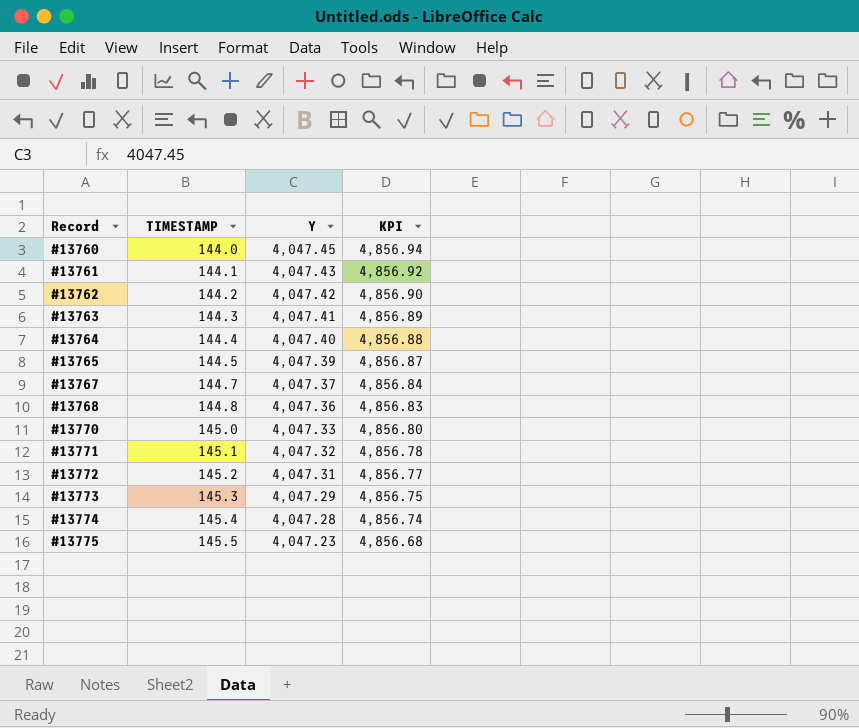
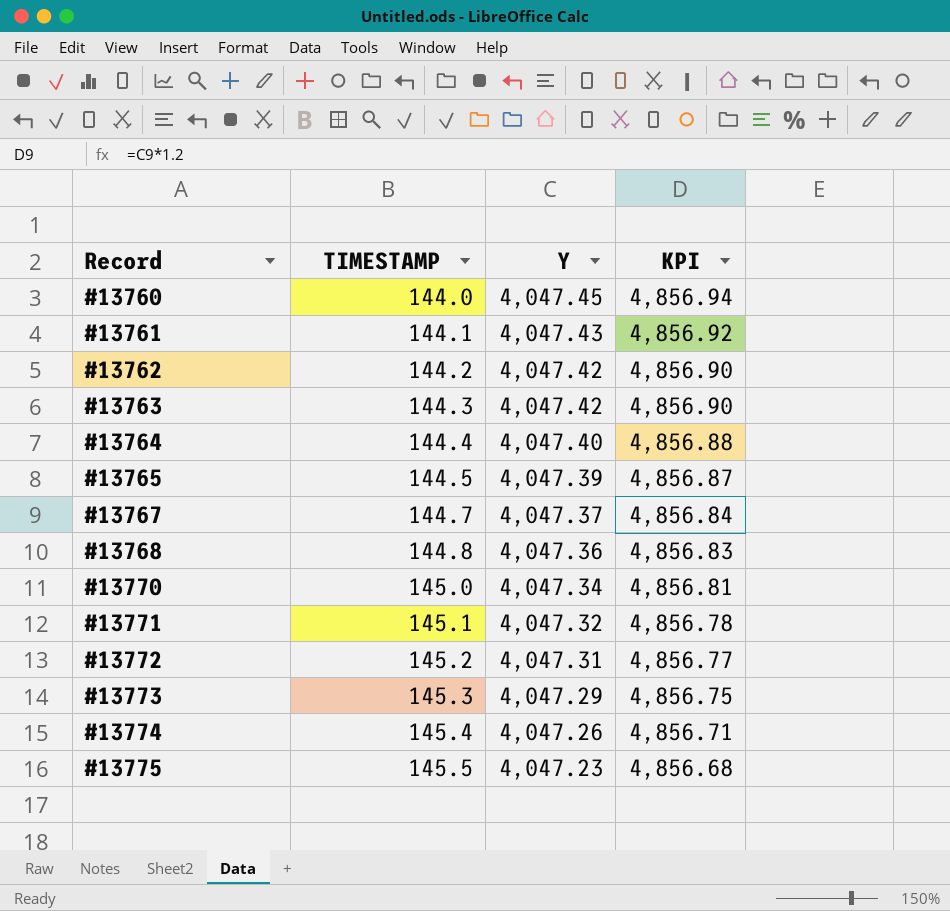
#13763 | Y: 4,047.41 -> 4,047.42
#13763 | KPI: 4,856.89 -> 4,856.90
#13770 | Y: 4,047.33 -> 4,047.34
#13770 | KPI: 4,856.80 -> 4,856.81
#13774 | Y: 4,047.28 -> 4,047.26
#13774 | KPI: 4,856.74 -> 4,856.71

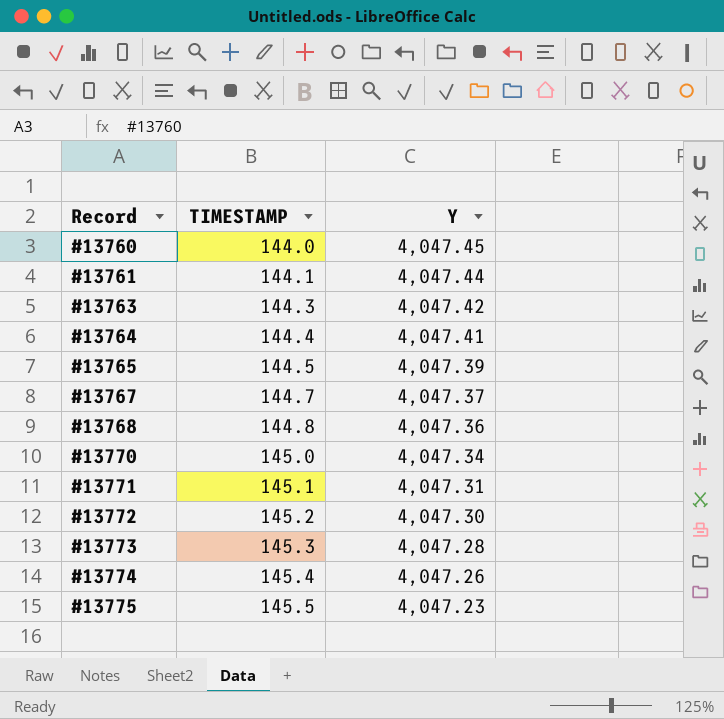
column KPI | formula: [Y] * 1.2 -> none
row #13762: 144.2 | 4,047.42 | 4,856.90 -> none
#13761 | Y: 4,047.43 -> 4,047.44
#13764 | Y: 4,047.40 -> 4,047.41
#13771 | Y: 4,047.32 -> 4,047.31
#13772 | Y: 4,047.31 -> 4,047.30
#13773 | Y: 4,047.29 -> 4,047.28

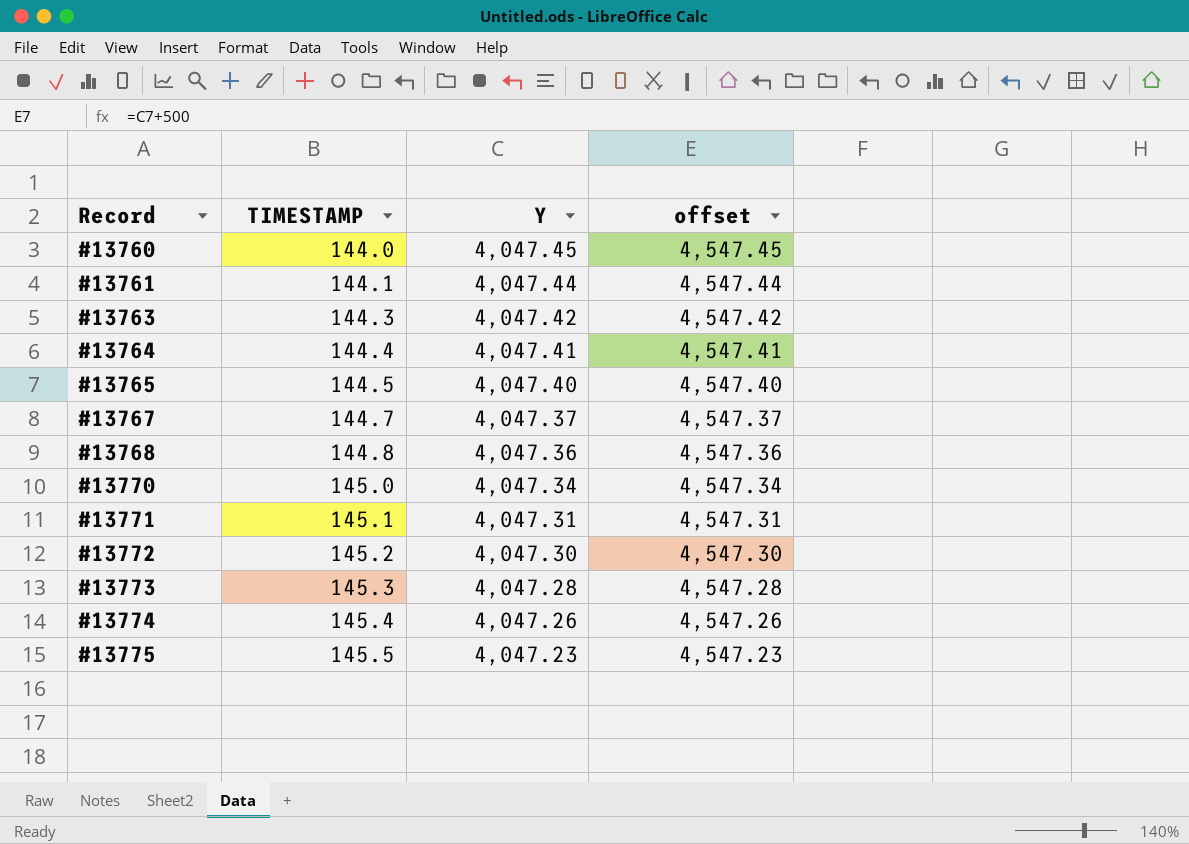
column offset | formula: none -> [Y] + 500
#13765 | Y: 4,047.39 -> 4,047.40

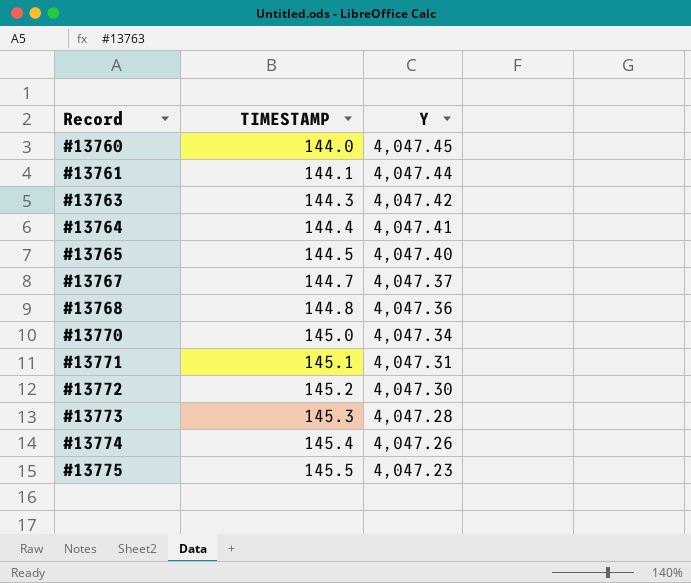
column offset | formula: [Y] + 500 -> none

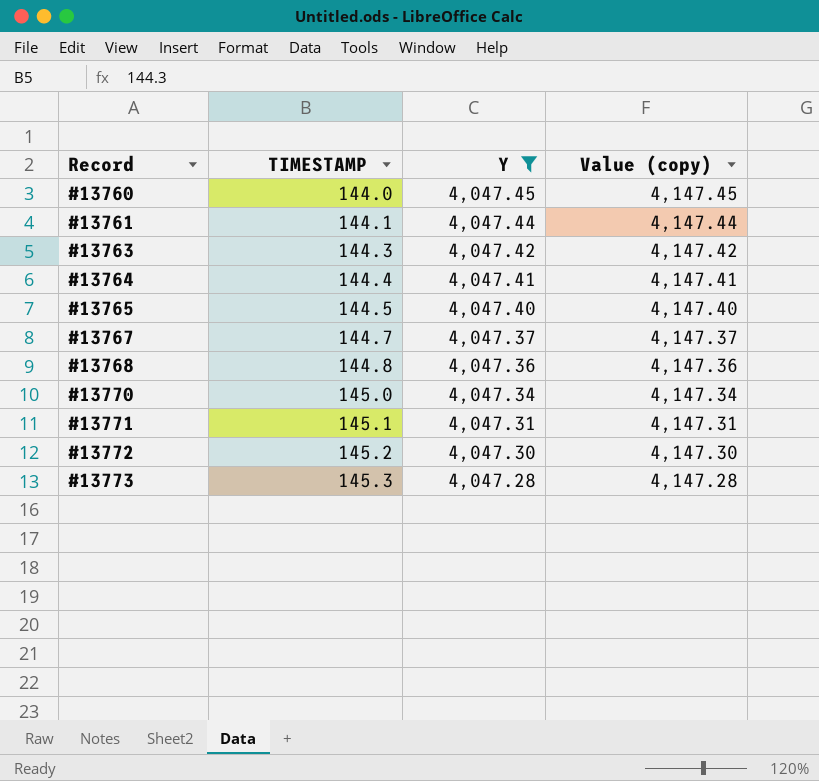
filter: none -> Y >= 4,047.28
column Value (copy) | formula: none -> [Y] + 100

